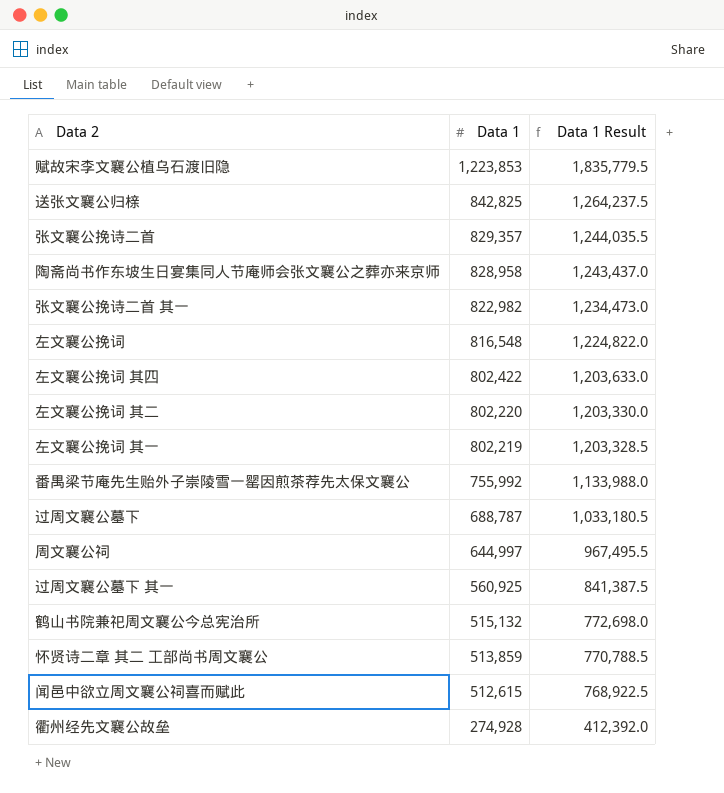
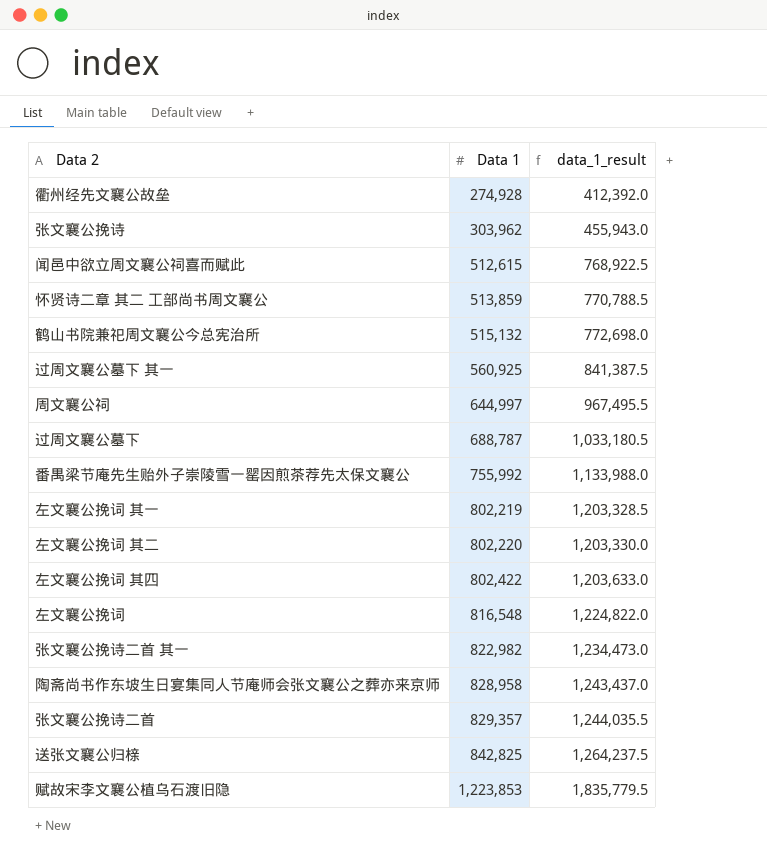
row order: Data 1 descending -> Data 1 ascending
column name: Data 1 Result -> data_1_result
row 张文襄公挽诗: none -> 303,962 | 455,943.0

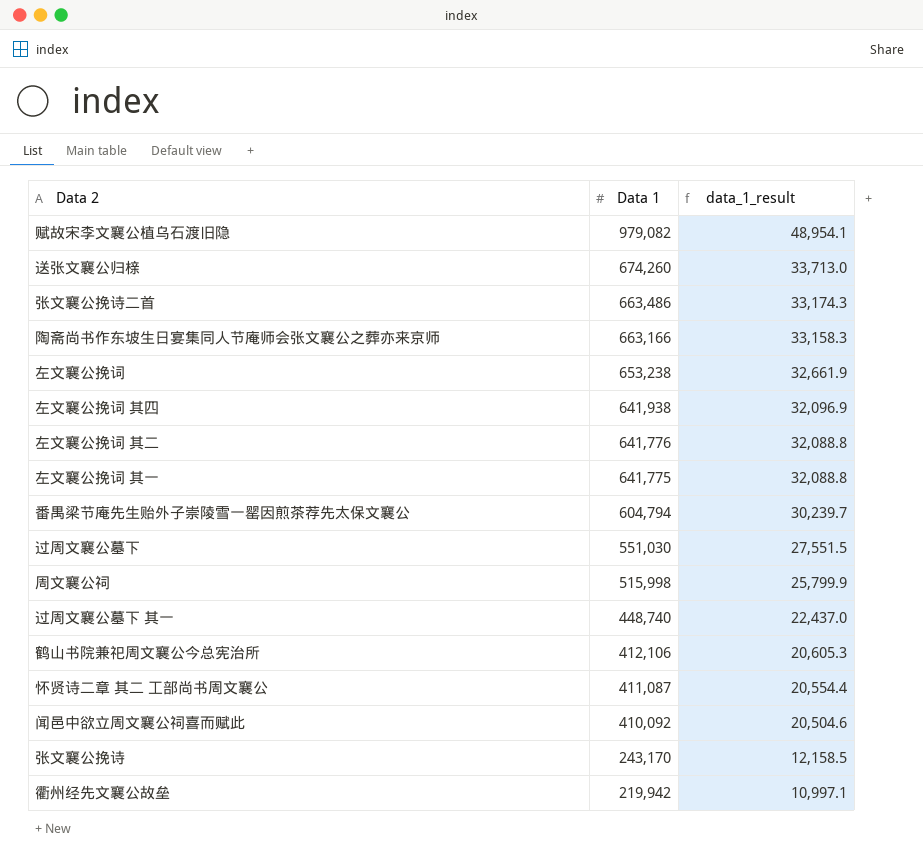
row order: Data 1 ascending -> Data 1 descending
column data_1_result | formula: [Data 1] * 1.5 -> [Data 1] * 0.05
row 张文襄公挽诗二首 其一: 822,982 | 1,234,473.0 -> none
赋故宋李文襄公植乌石渡旧隐 | Data 1: 1,223,853 -> 979,082
送张文襄公归榇 | Data 1: 842,825 -> 674,260
张文襄公挽诗二首 | Data 1: 829,357 -> 663,486
陶斋尚书作东坡生日宴集同人节庵师会张文襄公之葬亦来京师 | Data 1: 828,958 -> 663,166
左文襄公挽词 | Data 1: 816,548 -> 653,238
左文襄公挽词 其四 | Data 1: 802,422 -> 641,938
左文襄公挽词 其二 | Data 1: 802,220 -> 641,776
左文襄公挽词 其一 | Data 1: 802,219 -> 641,775
番禺梁节庵先生贻外子崇陵雪一罂因煎茶荐先太保文襄公 | Data 1: 755,992 -> 604,794
过周文襄公墓下 | Data 1: 688,787 -> 551,030
周文襄公祠 | Data 1: 644,997 -> 515,998
过周文襄公墓下 其一 | Data 1: 560,925 -> 448,740
鹤山书院兼祀周文襄公今总宪治所 | Data 1: 515,132 -> 412,106
怀贤诗二章 其二 工部尚书周文襄公 | Data 1: 513,859 -> 411,087
闻邑中欲立周文襄公祠喜而赋此 | Data 1: 512,615 -> 410,092
张文襄公挽诗 | Data 1: 303,962 -> 243,170
衢州经先文襄公故垒 | Data 1: 274,928 -> 219,942

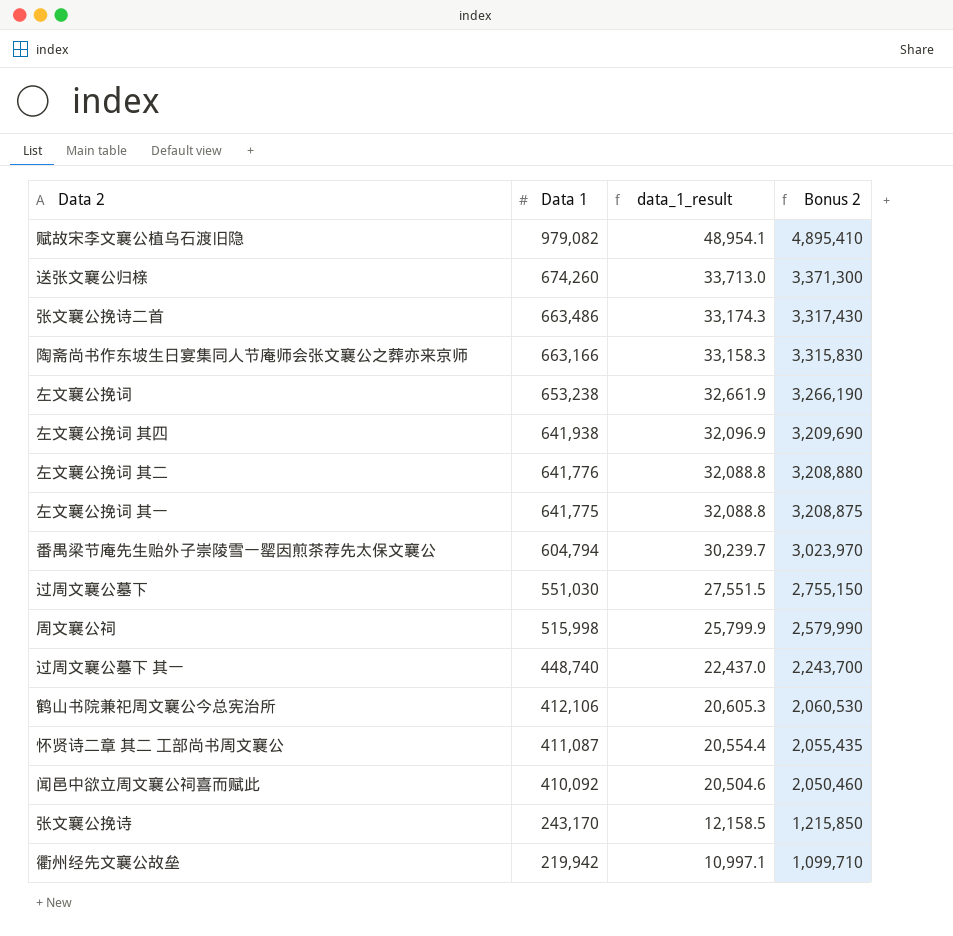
column Bonus 2 | formula: none -> [Data 1] * 5

